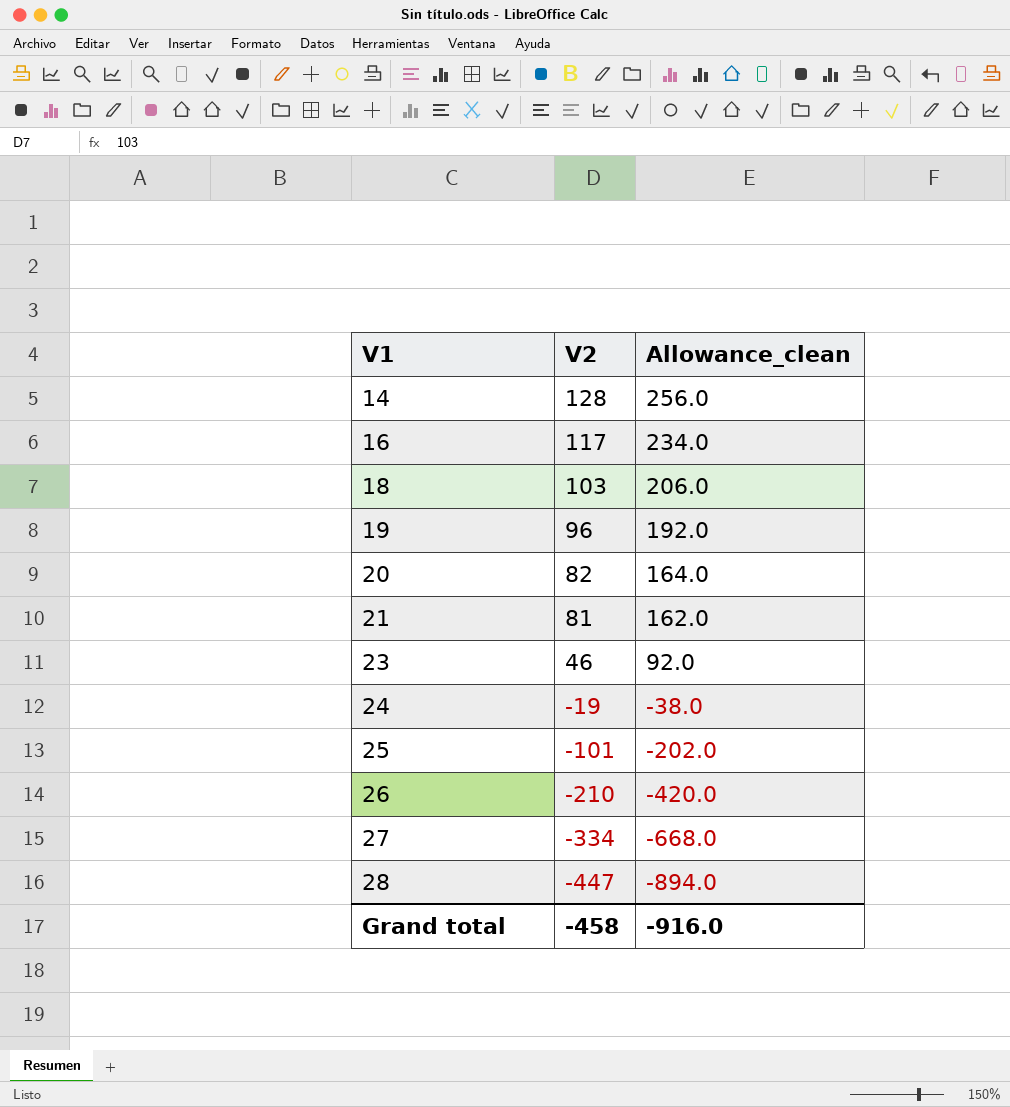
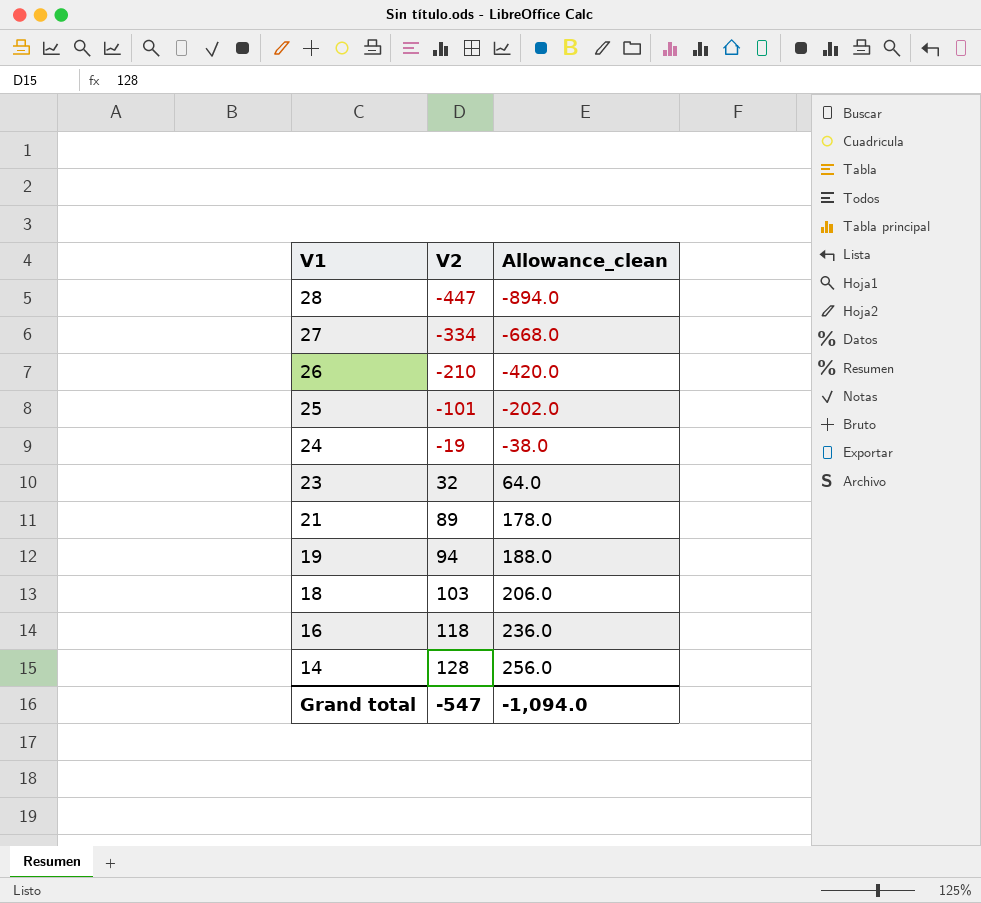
row order: V1 ascending -> V1 descending
row 20: 82 | 164.0 -> none
23 | V2: 46 -> 32
23 | Allowance_clean: 92.0 -> 64.0
21 | V2: 81 -> 89
21 | Allowance_clean: 162.0 -> 178.0
19 | V2: 96 -> 94
19 | Allowance_clean: 192.0 -> 188.0
16 | V2: 117 -> 118
16 | Allowance_clean: 234.0 -> 236.0
Grand total | V2: -458 -> -547
Grand total | Allowance_clean: -916.0 -> -1,094.0

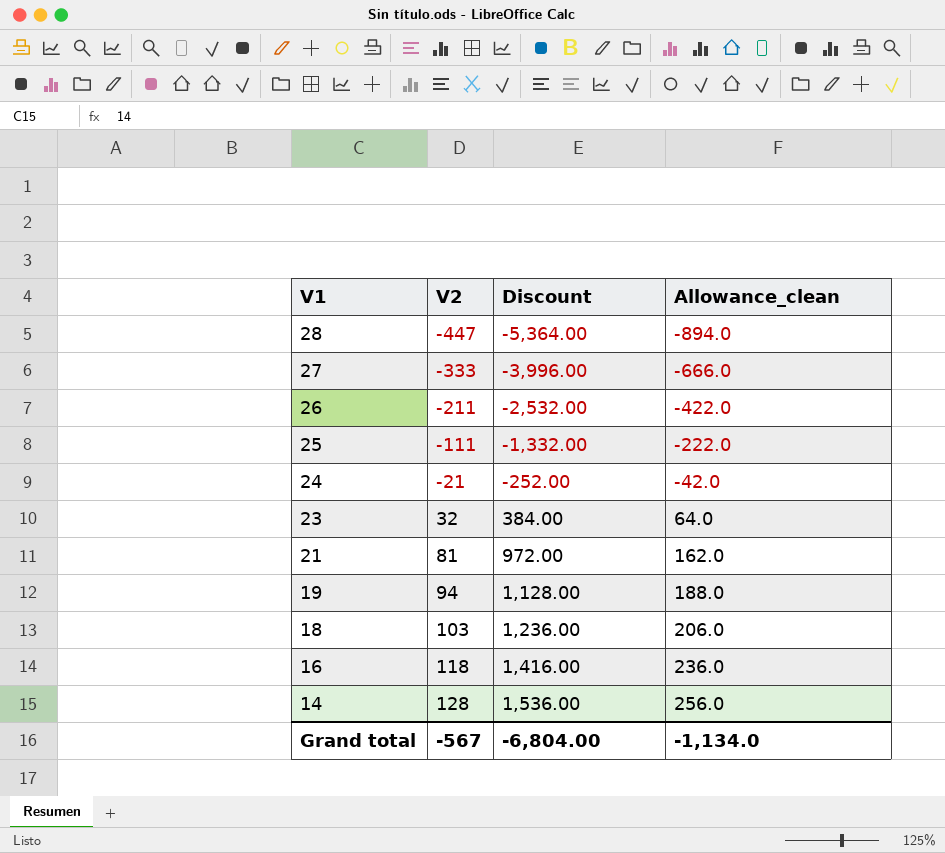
column Discount | formula: none -> [V2] * 12
27 | V2: -334 -> -333
27 | Allowance_clean: -668.0 -> -666.0
26 | V2: -210 -> -211
26 | Allowance_clean: -420.0 -> -422.0
25 | V2: -101 -> -111
25 | Allowance_clean: -202.0 -> -222.0
24 | V2: -19 -> -21
24 | Allowance_clean: -38.0 -> -42.0
21 | V2: 89 -> 81
21 | Allowance_clean: 178.0 -> 162.0
Grand total | V2: -547 -> -567
Grand total | Allowance_clean: -1,094.0 -> -1,134.0

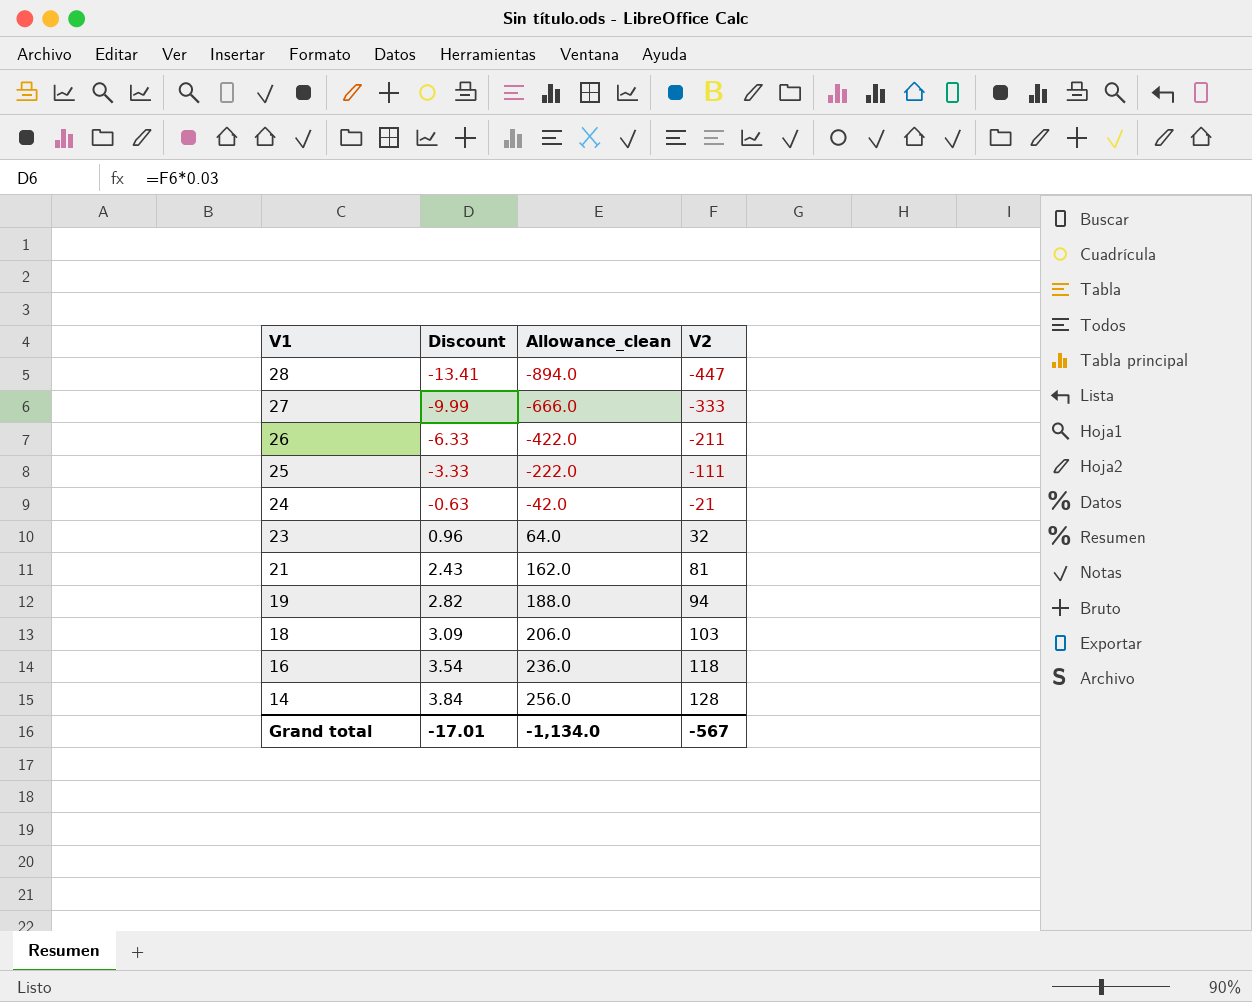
column Discount | formula: [V2] * 12 -> [V2] * 0.03
column V2 | position: 2 -> 4
Grand total | Discount: -6,804.00 -> -17.01

